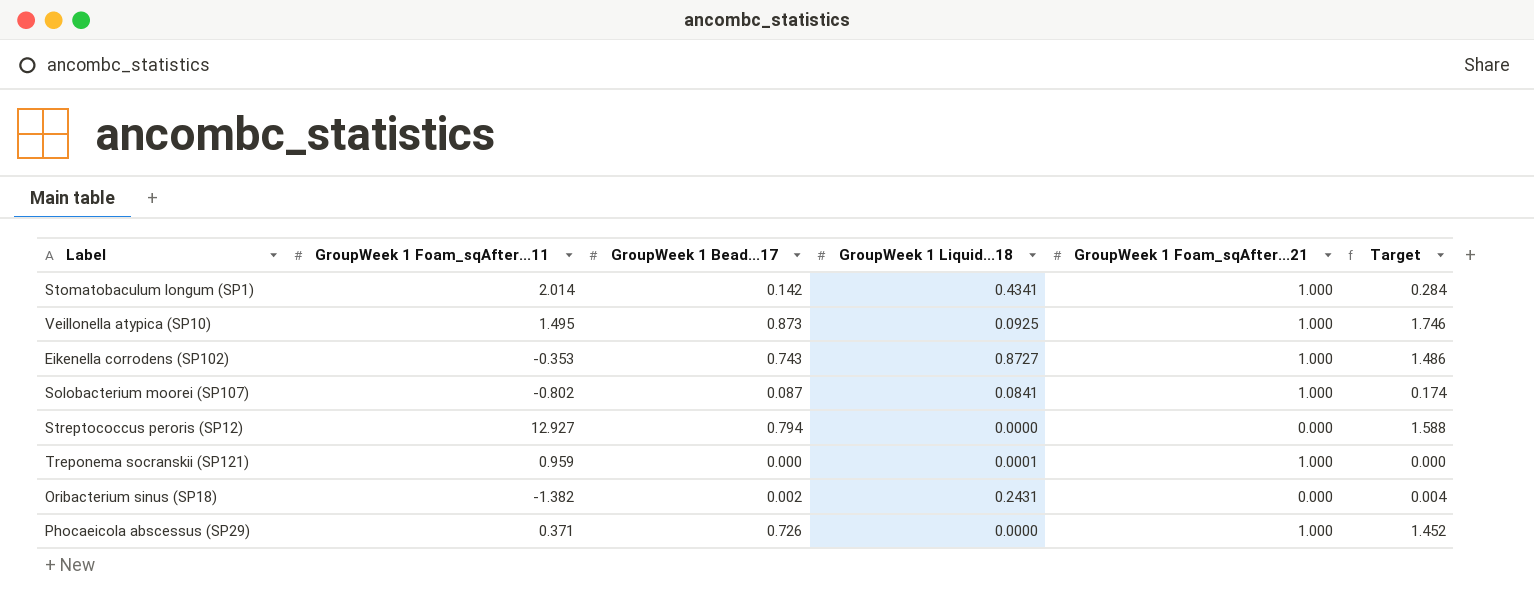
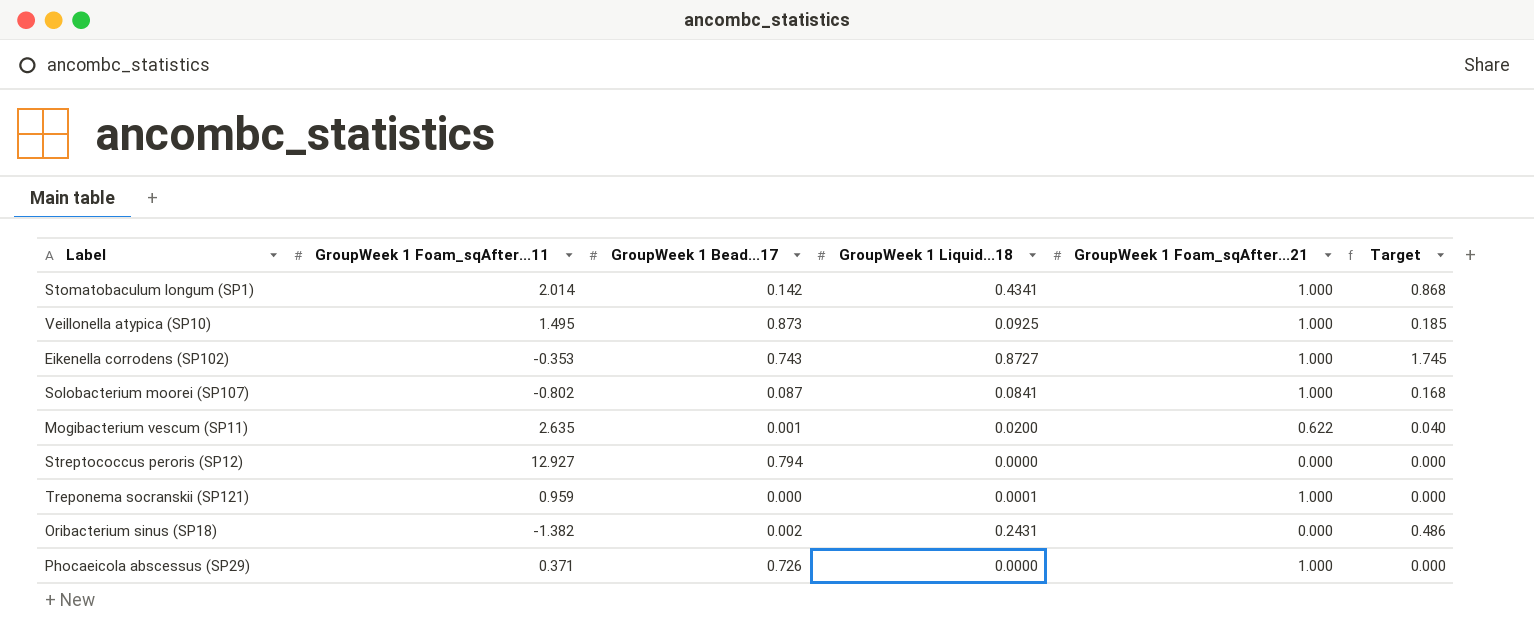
column Target | formula: [GroupWeek 1 Bead...17] * 2 -> [GroupWeek 1 Liquid...18] * 2
row Mogibacterium vescum (SP11): none -> 2.635 | 0.001 | 0.0200 | 0.622 | 0.040

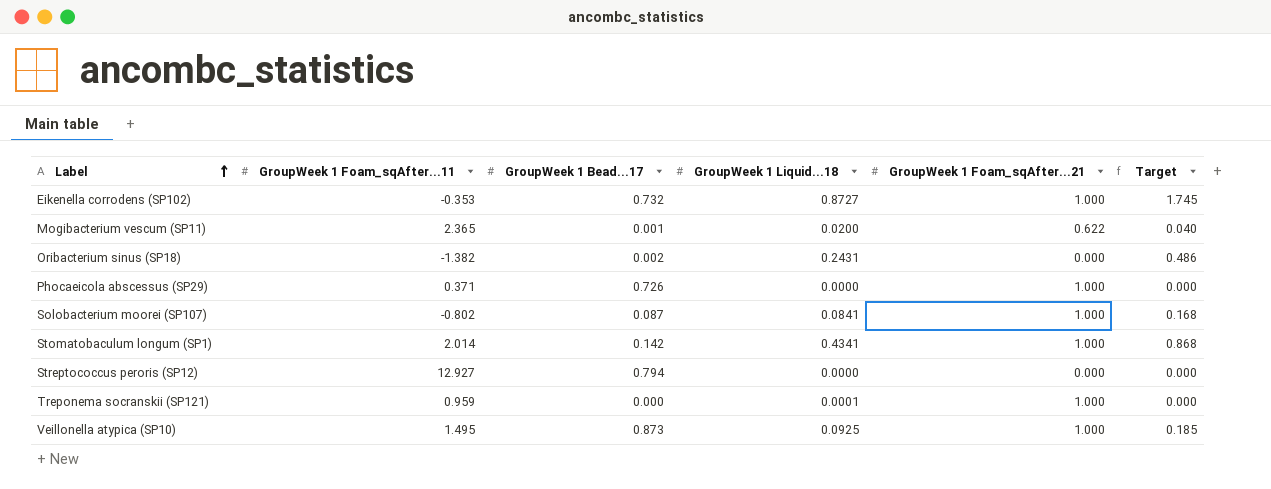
row order: none -> Label ascending
Eikenella corrodens (SP102) | GroupWeek 1 Bead...17: 0.743 -> 0.732
Mogibacterium vescum (SP11) | GroupWeek 1 Foam_sqAfter...11: 2.635 -> 2.365

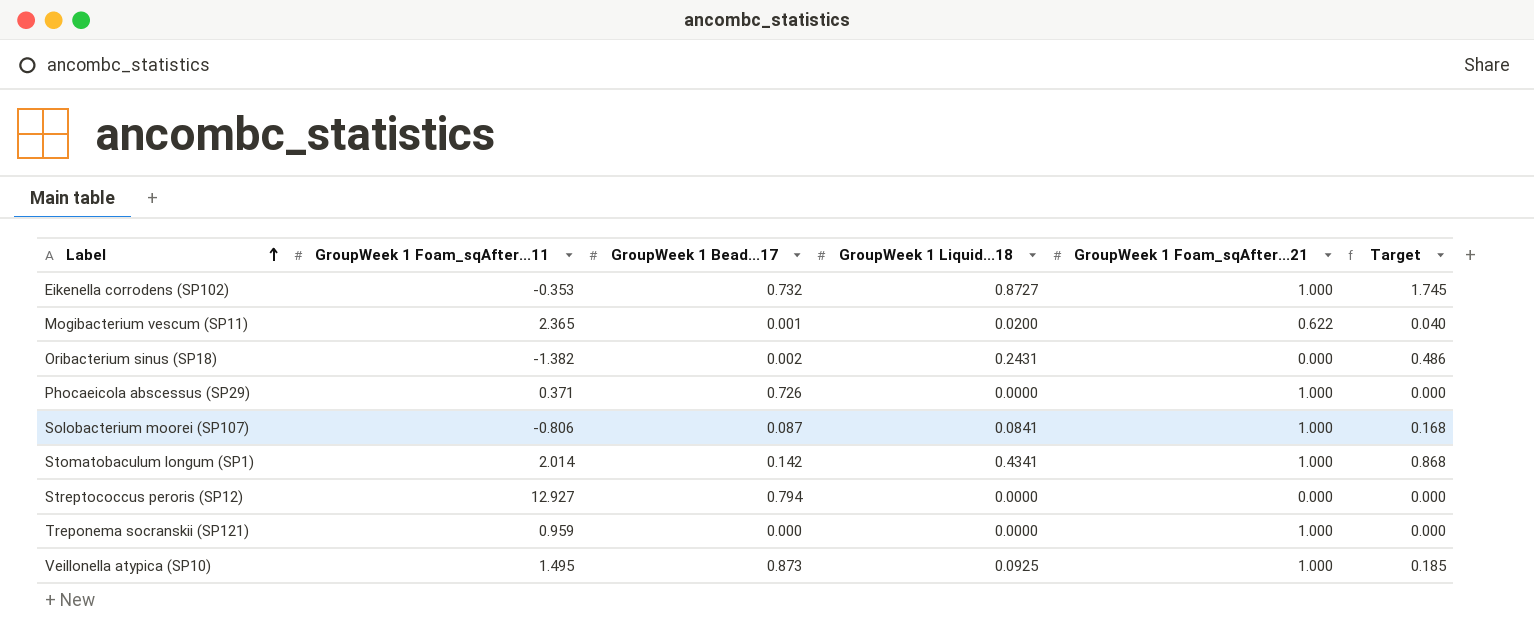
Solobacterium moorei (SP107) | GroupWeek 1 Foam_sqAfter...11: -0.802 -> -0.806
Treponema socranskii (SP121) | GroupWeek 1 Liquid...18: 0.0001 -> 0.0000

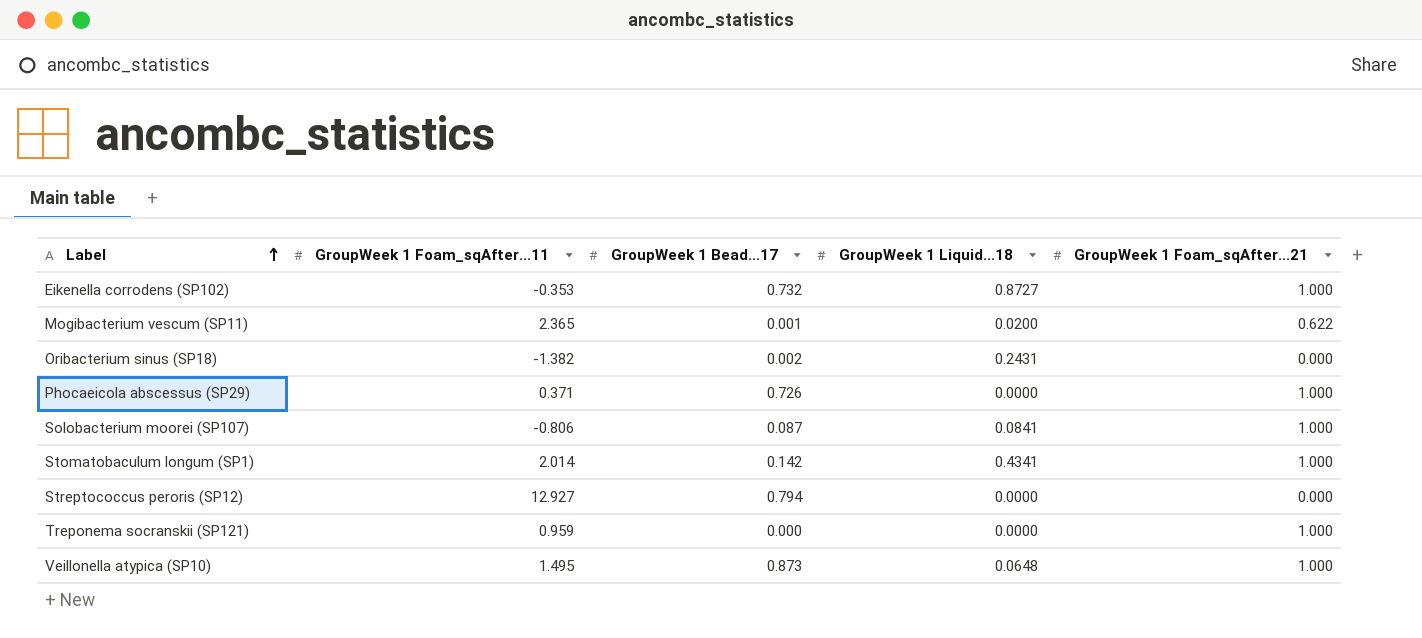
column Target | formula: [GroupWeek 1 Liquid...18] * 2 -> none
Veillonella atypica (SP10) | GroupWeek 1 Liquid...18: 0.0925 -> 0.0648

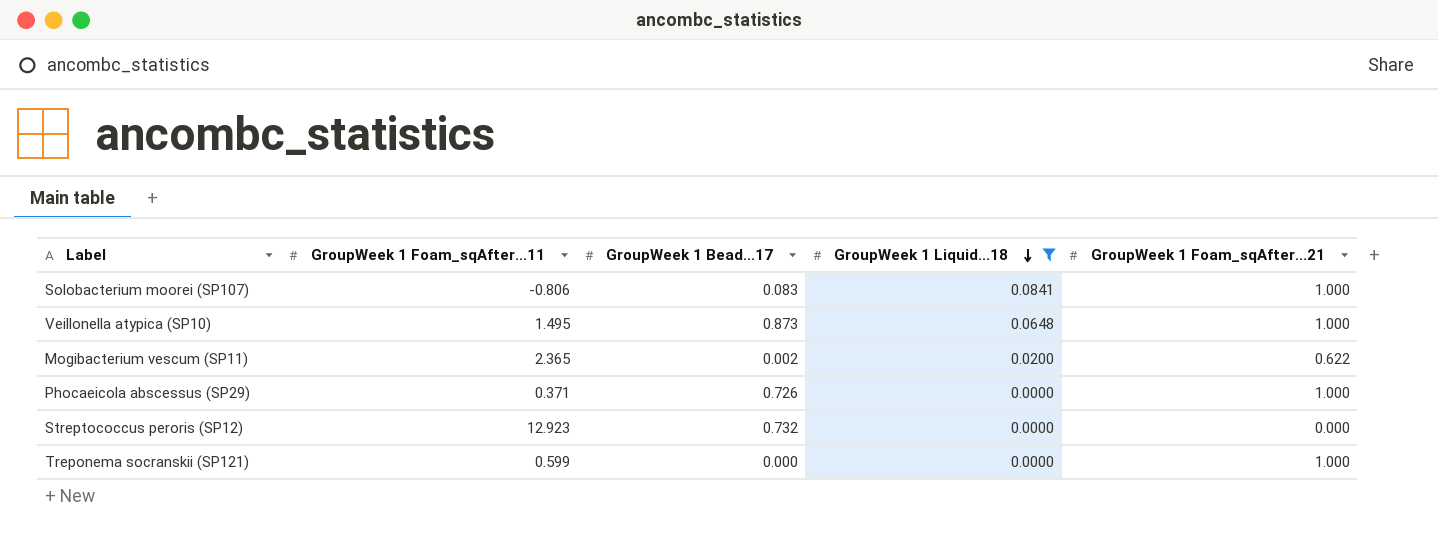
filter: none -> GroupWeek 1 Liquid...18 <= 0.0841
row order: Label ascending -> GroupWeek 1 Liquid...18 descending
Solobacterium moorei (SP107) | GroupWeek 1 Bead...17: 0.087 -> 0.083
Mogibacterium vescum (SP11) | GroupWeek 1 Bead...17: 0.001 -> 0.002
Streptococcus peroris (SP12) | GroupWeek 1 Foam_sqAfter...11: 12.927 -> 12.923
Streptococcus peroris (SP12) | GroupWeek 1 Bead...17: 0.794 -> 0.732
Treponema socranskii (SP121) | GroupWeek 1 Foam_sqAfter...11: 0.959 -> 0.599

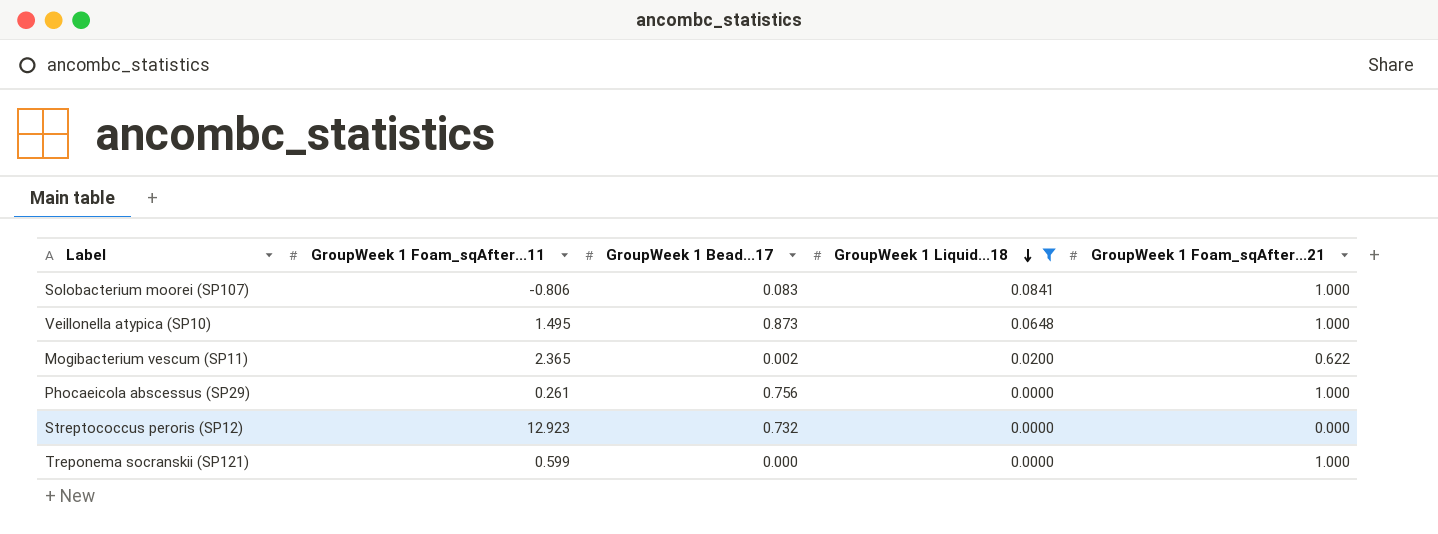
Phocaeicola abscessus (SP29) | GroupWeek 1 Foam_sqAfter...11: 0.371 -> 0.261
Phocaeicola abscessus (SP29) | GroupWeek 1 Bead...17: 0.726 -> 0.756

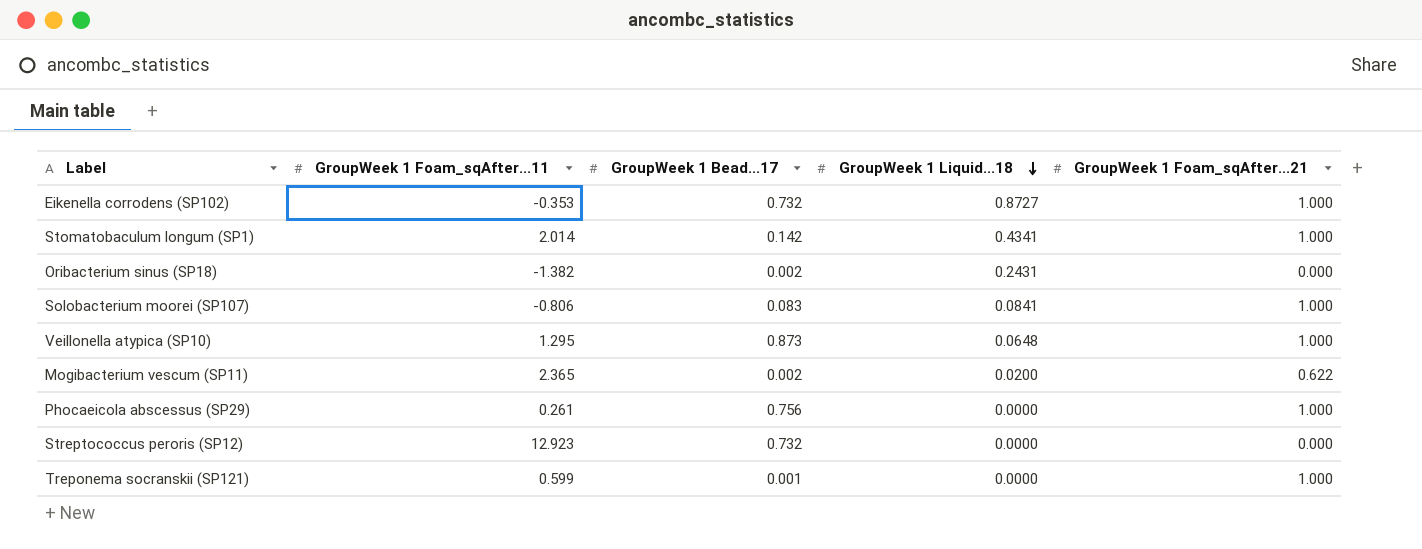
filter: GroupWeek 1 Liquid...18 <= 0.0841 -> none
Veillonella atypica (SP10) | GroupWeek 1 Foam_sqAfter...11: 1.495 -> 1.295
Treponema socranskii (SP121) | GroupWeek 1 Bead...17: 0.000 -> 0.001

